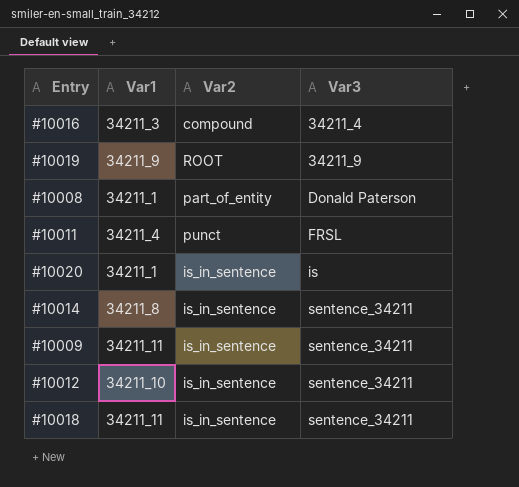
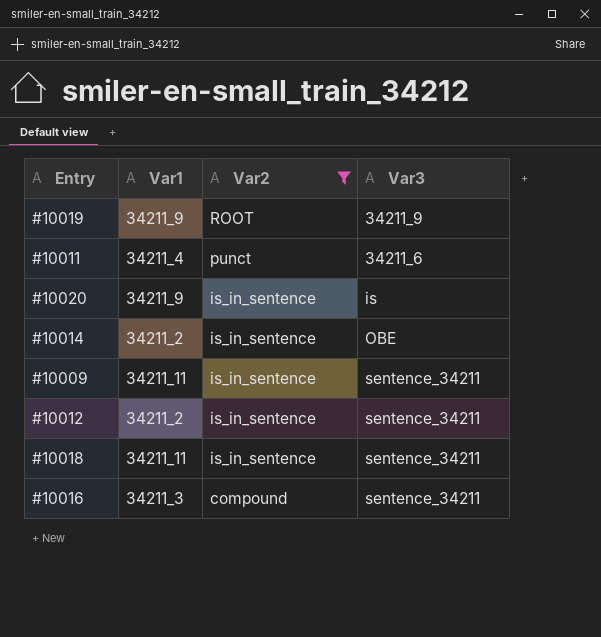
filter: none -> Var2 != part_of_entity
row order: Var3 ascending -> Var2 descending
#10011 | Var3: FRSL -> 34211_6
#10020 | Var1: 34211_1 -> 34211_9
#10014 | Var1: 34211_8 -> 34211_2
#10014 | Var3: sentence_34211 -> OBE
#10012 | Var1: 34211_10 -> 34211_2
#10016 | Var3: 34211_4 -> sentence_34211

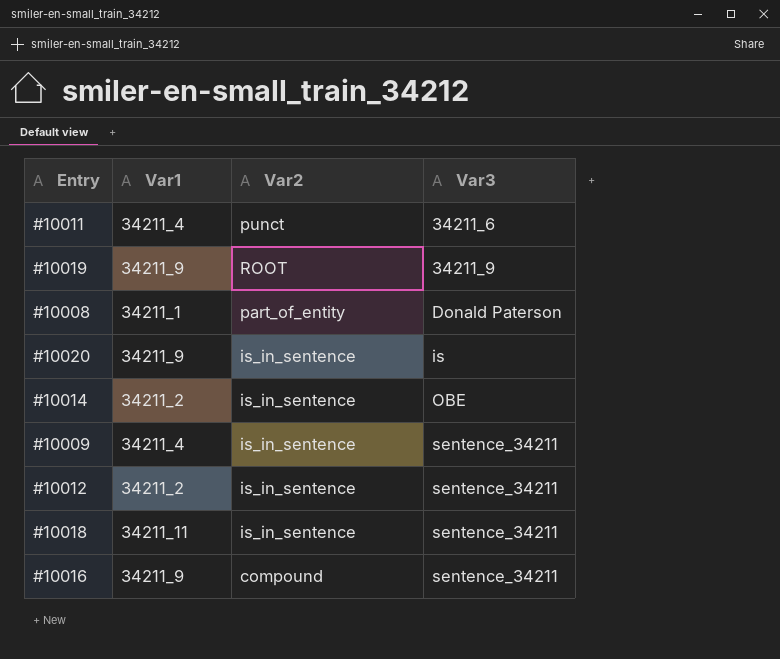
filter: Var2 != part_of_entity -> none
row order: Var2 descending -> Var3 ascending
#10009 | Var1: 34211_11 -> 34211_4
#10016 | Var1: 34211_3 -> 34211_9

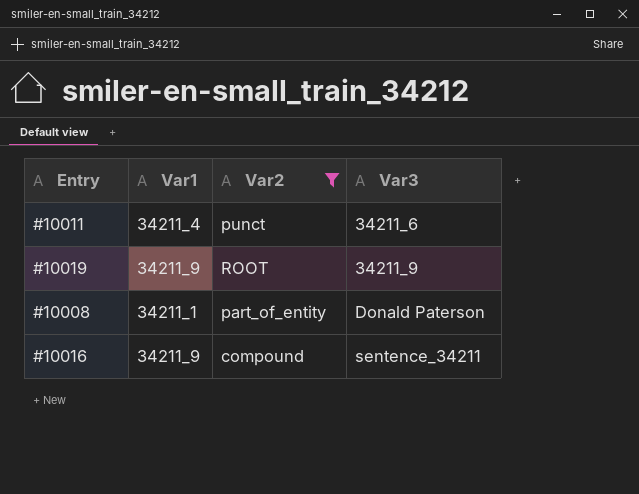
filter: none -> Var2 != is_in_sentence

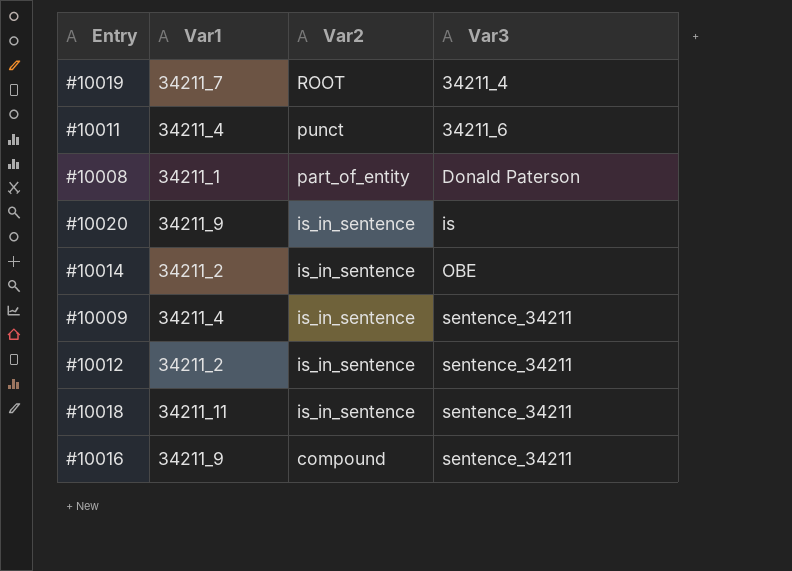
filter: Var2 != is_in_sentence -> none
row order: Var3 ascending -> Var2 descending
#10019 | Var1: 34211_9 -> 34211_7
#10019 | Var3: 34211_9 -> 34211_4

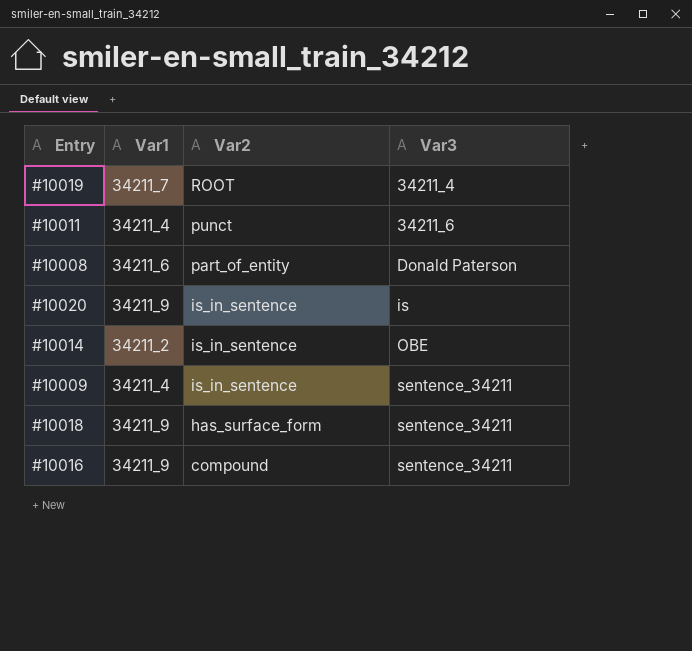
row #10012: 34211_2 | is_in_sentence | sentence_34211 -> none
#10008 | Var1: 34211_1 -> 34211_6
#10018 | Var1: 34211_11 -> 34211_9
#10018 | Var2: is_in_sentence -> has_surface_form

